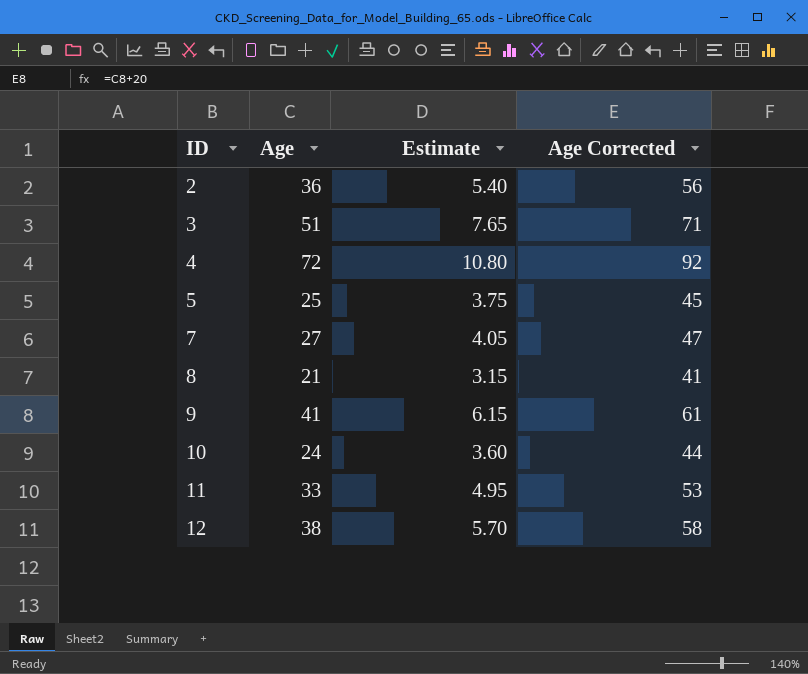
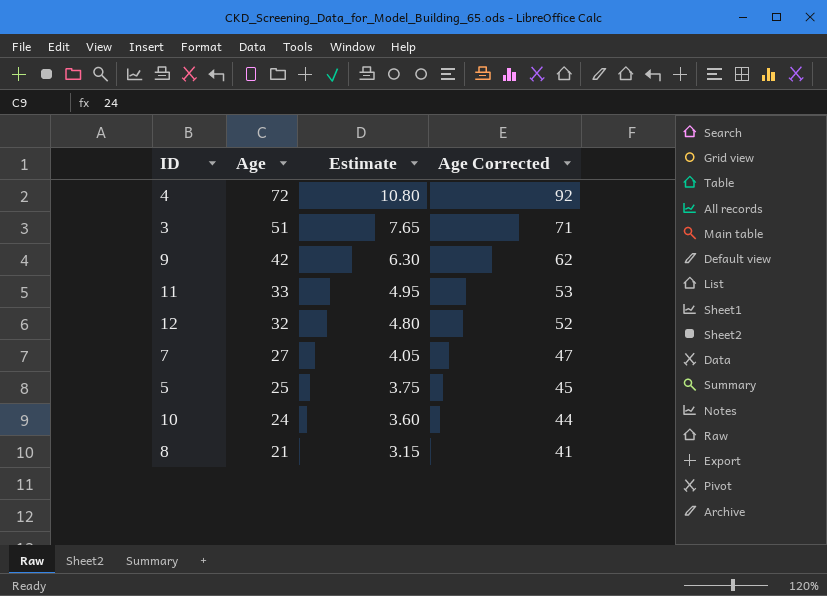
row order: ID ascending -> Age descending
row 2: 36 | 5.40 | 56 -> none
9 | Age: 41 -> 42
9 | Estimate: 6.15 -> 6.30
9 | Age Corrected: 61 -> 62
12 | Age: 38 -> 32
12 | Estimate: 5.70 -> 4.80
12 | Age Corrected: 58 -> 52

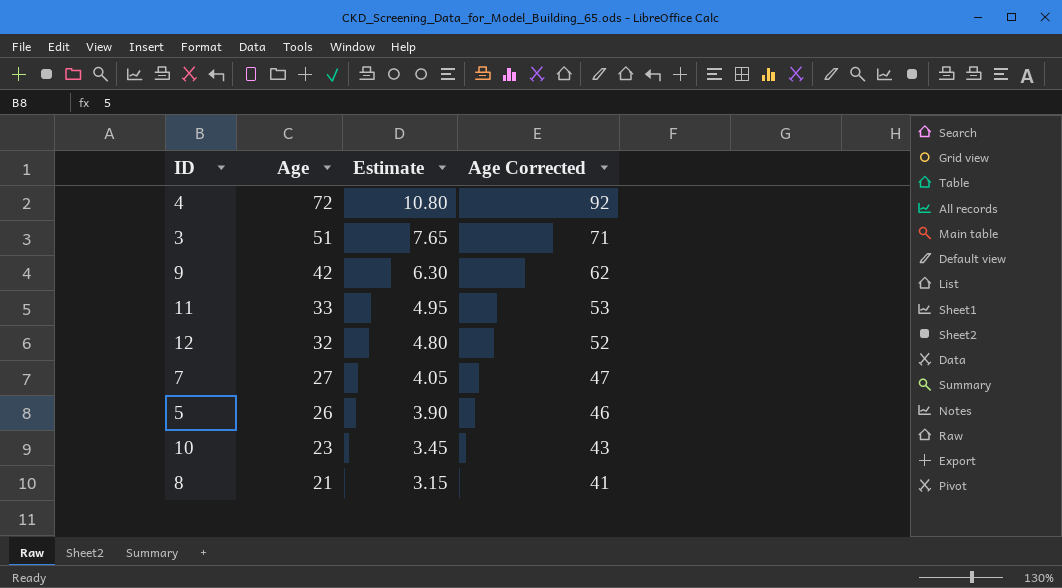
5 | Age: 25 -> 26
5 | Estimate: 3.75 -> 3.90
5 | Age Corrected: 45 -> 46
10 | Age: 24 -> 23
10 | Estimate: 3.60 -> 3.45
10 | Age Corrected: 44 -> 43

